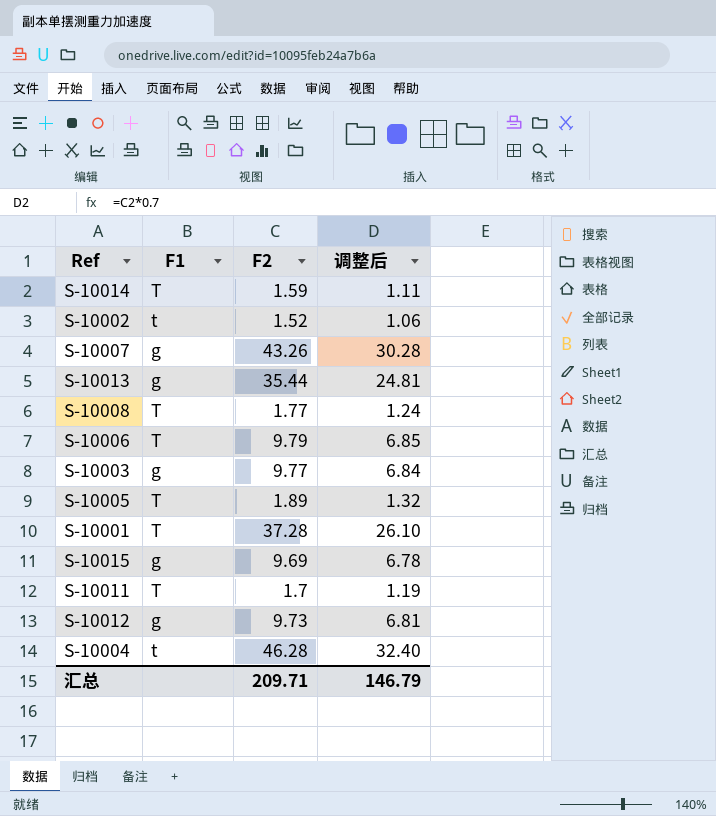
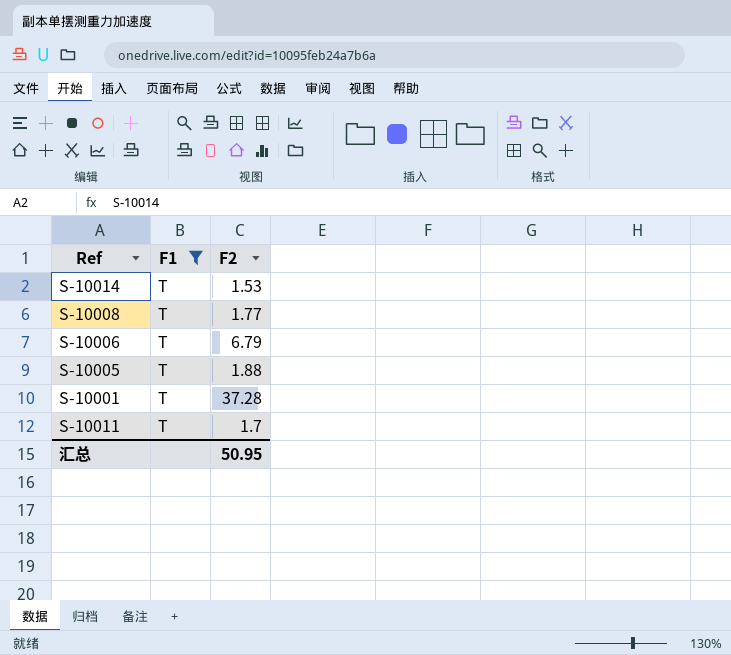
filter: none -> F1 = T
column 调整后 | formula: [F2] * 0.7 -> none
S-10014 | F2: 1.59 -> 1.53
S-10006 | F2: 9.79 -> 6.79
S-10005 | F2: 1.89 -> 1.88
汇总 | F2: 209.71 -> 50.95

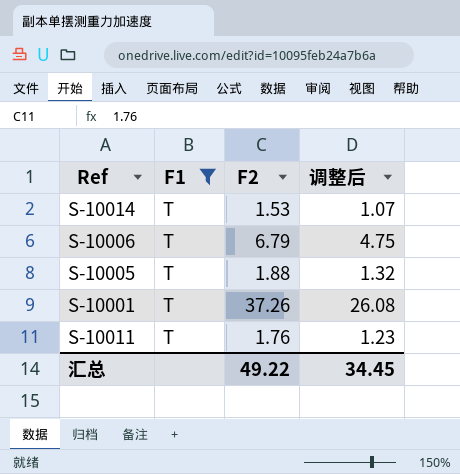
column 调整后 | formula: none -> [F2] * 0.7
row S-10008: T | 1.77 -> none
S-10001 | F2: 37.28 -> 37.26
S-10011 | F2: 1.7 -> 1.76
汇总 | F2: 50.95 -> 49.22

